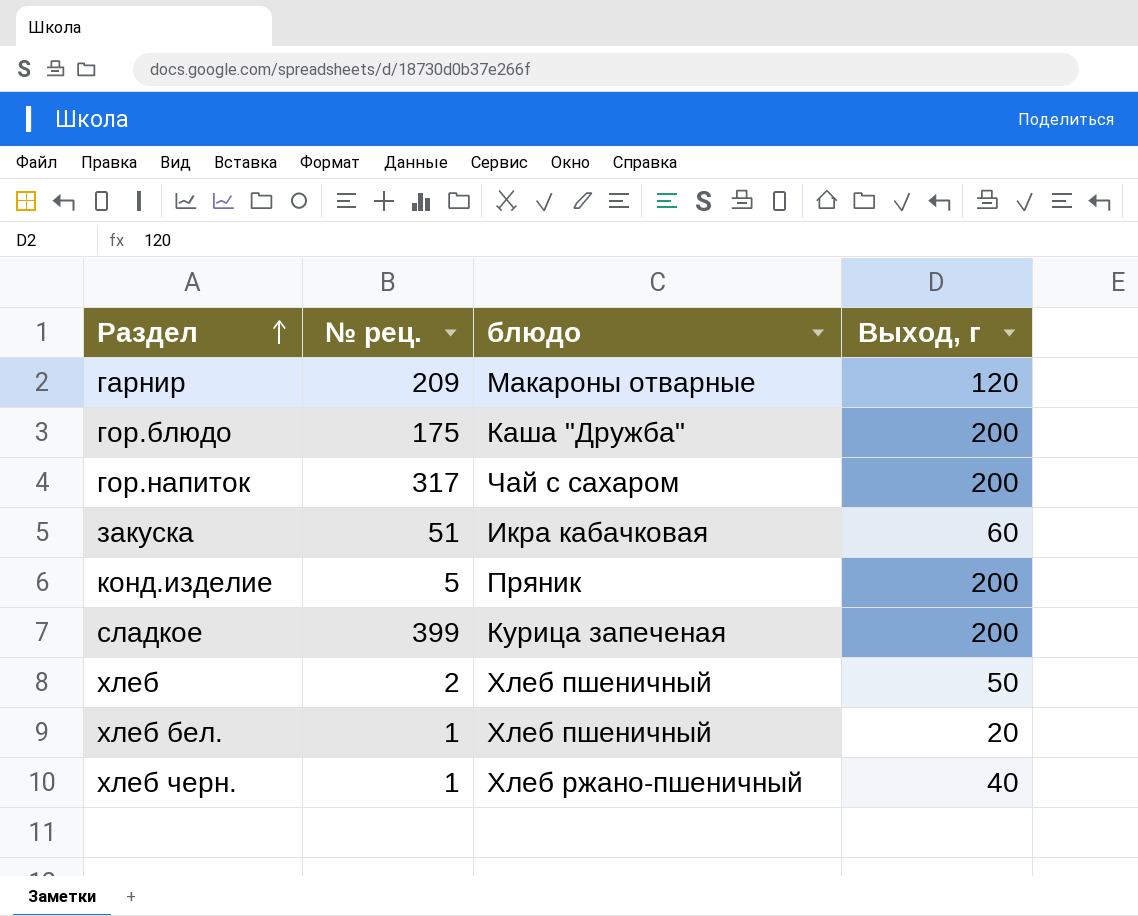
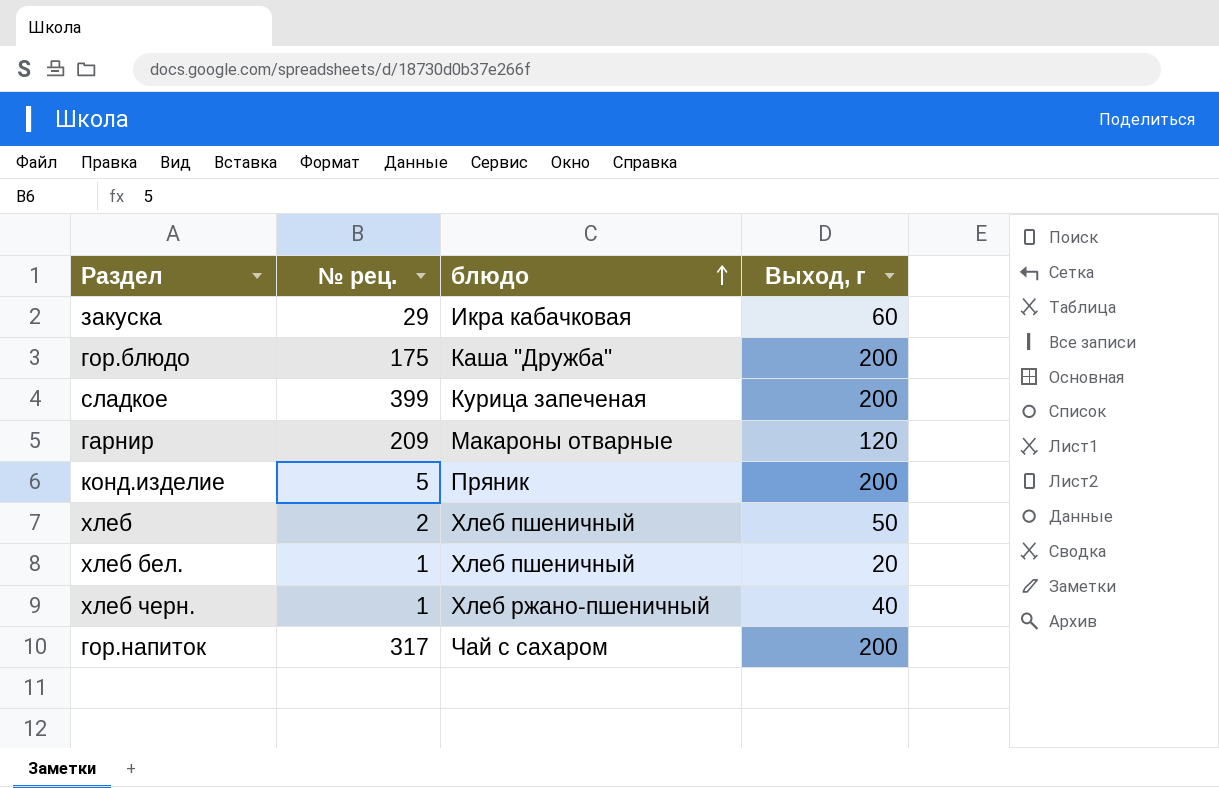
row order: Раздел ascending -> блюдо ascending
закуска | № рец.: 51 -> 29

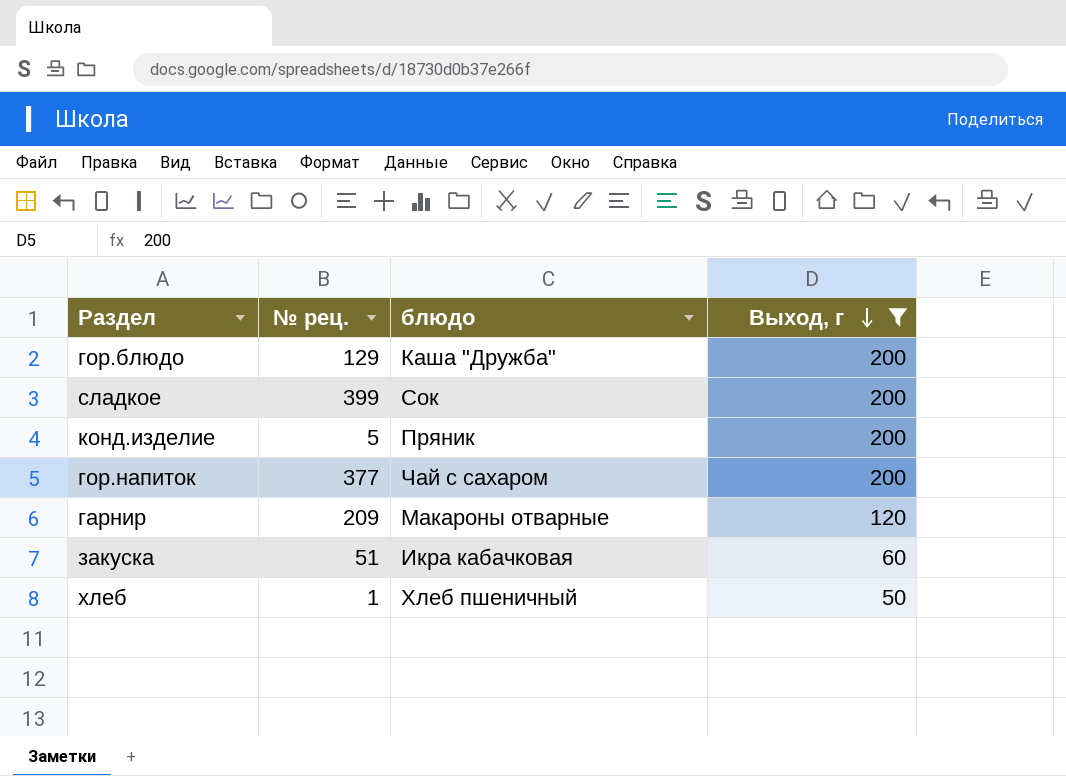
filter: none -> Выход, г >= 50
row order: блюдо ascending -> Выход, г descending
гор.блюдо | № рец.: 175 -> 129
сладкое | блюдо: Курица запеченая -> Сок
гор.напиток | № рец.: 317 -> 377
закуска | № рец.: 29 -> 51
хлеб | № рец.: 2 -> 1

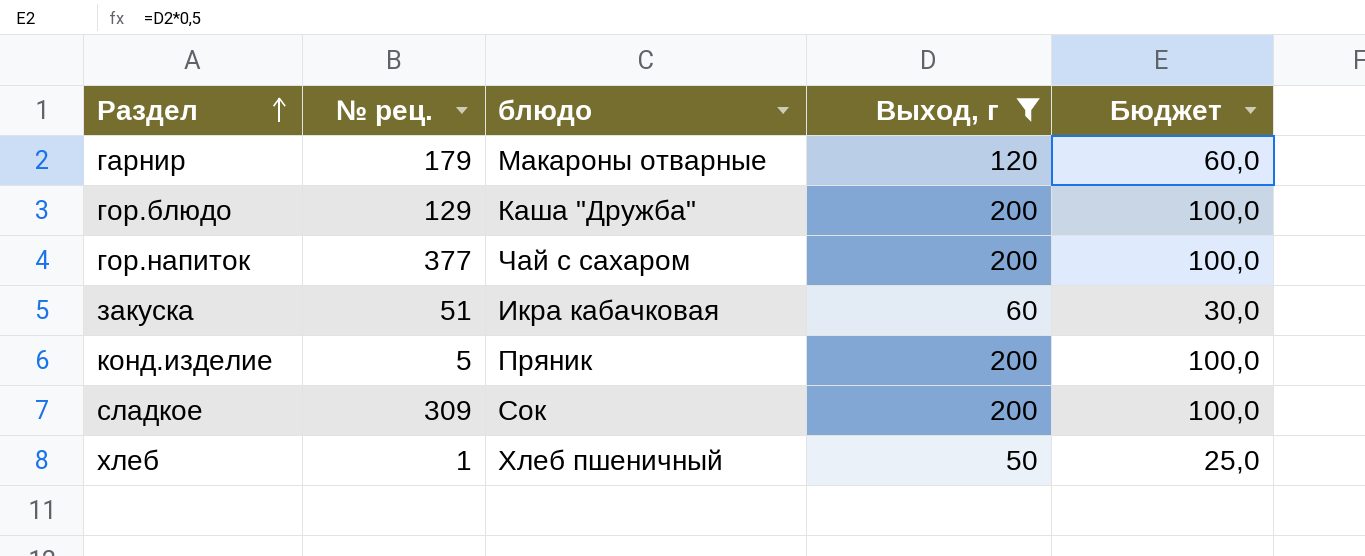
row order: Выход, г descending -> Раздел ascending
column Бюджет | formula: none -> [Выход, г] * 0,5
гарнир | № рец.: 209 -> 179
сладкое | № рец.: 399 -> 309

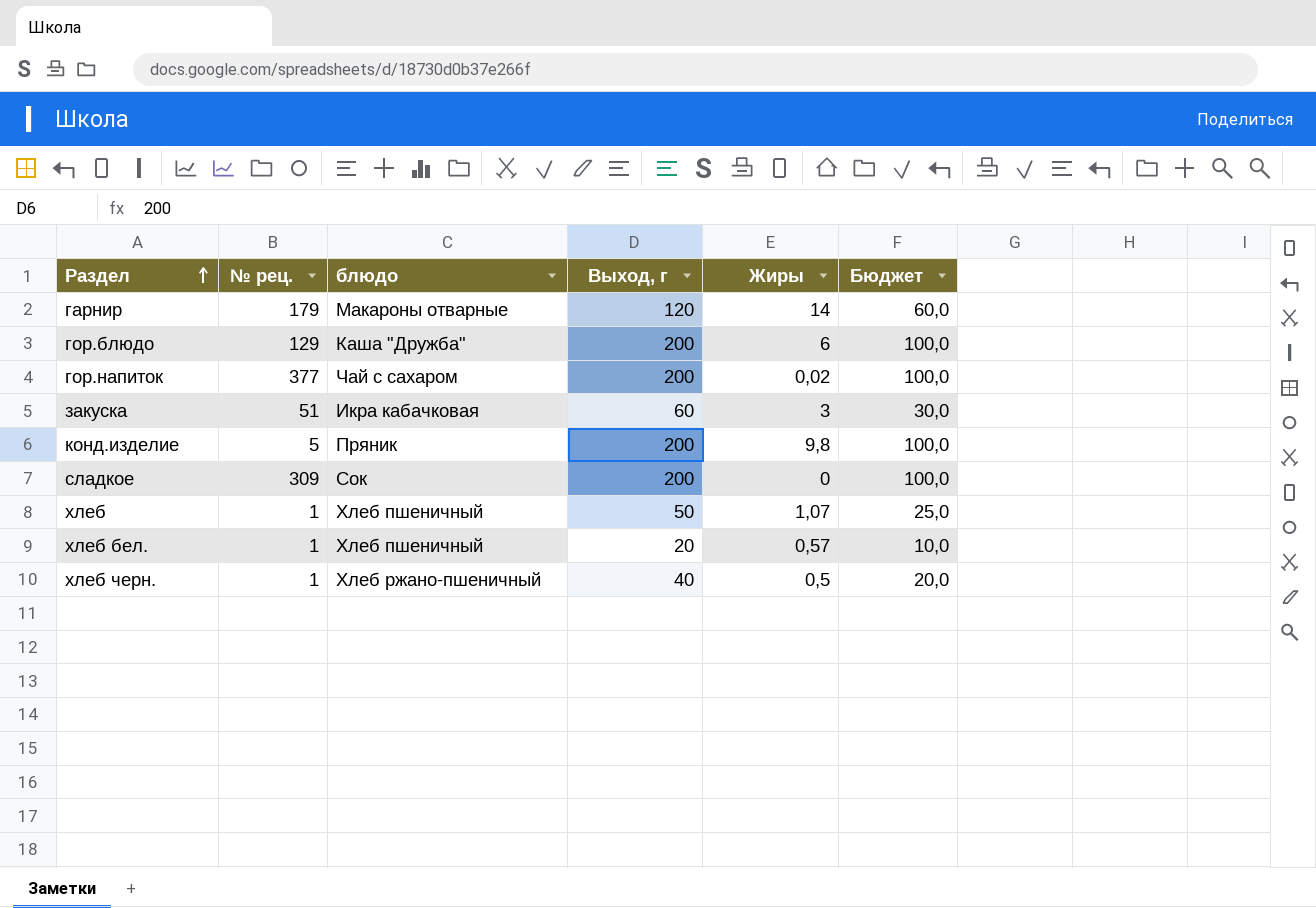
filter: Выход, г >= 50 -> none
column Жиры | position: none -> 5

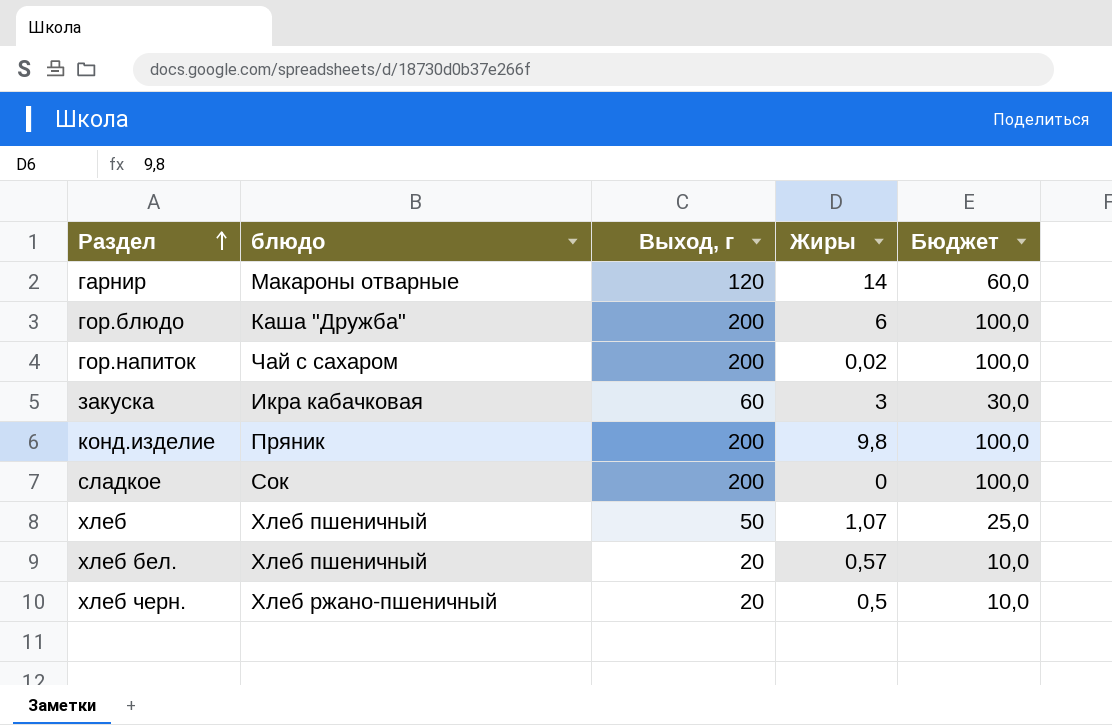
column № рец. | position: 2 -> none
хлеб черн. | Выход, г: 40 -> 20
хлеб черн. | Бюджет: 20,0 -> 10,0

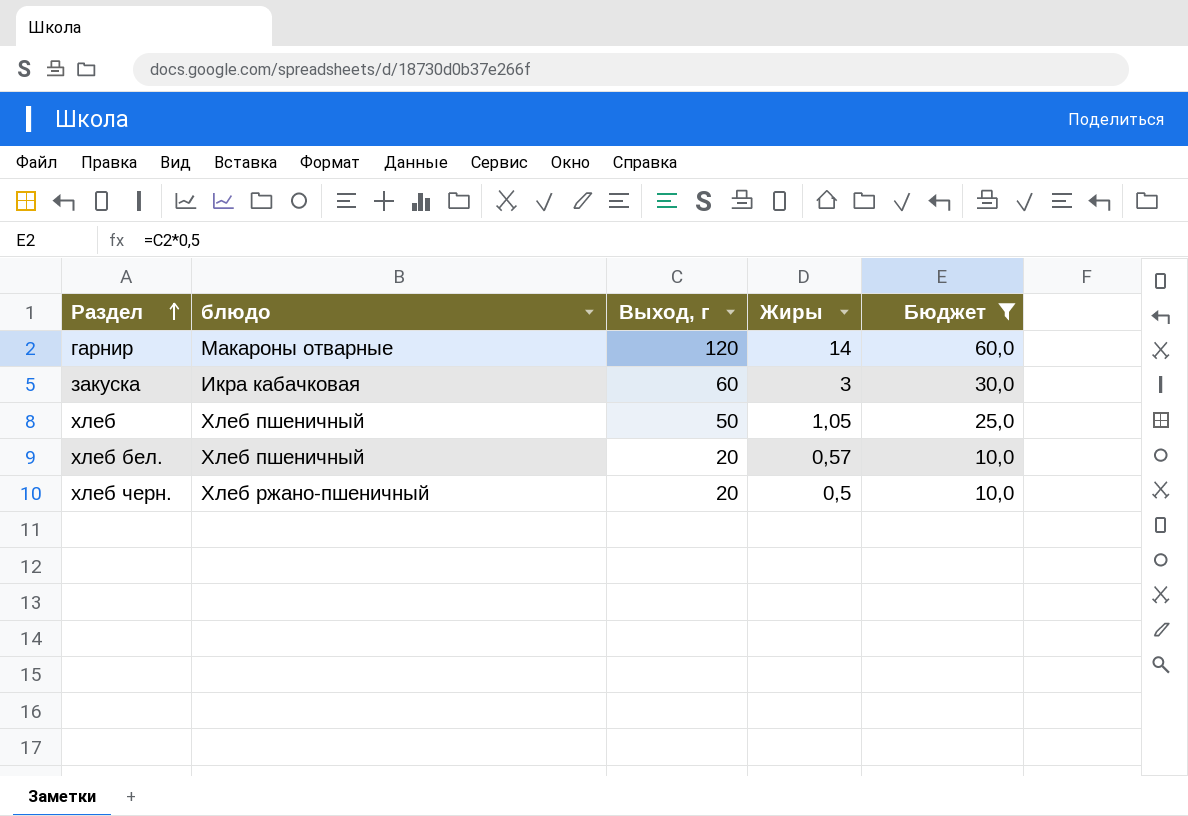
filter: none -> Бюджет != 100,0
хлеб | Жиры: 1,07 -> 1,05

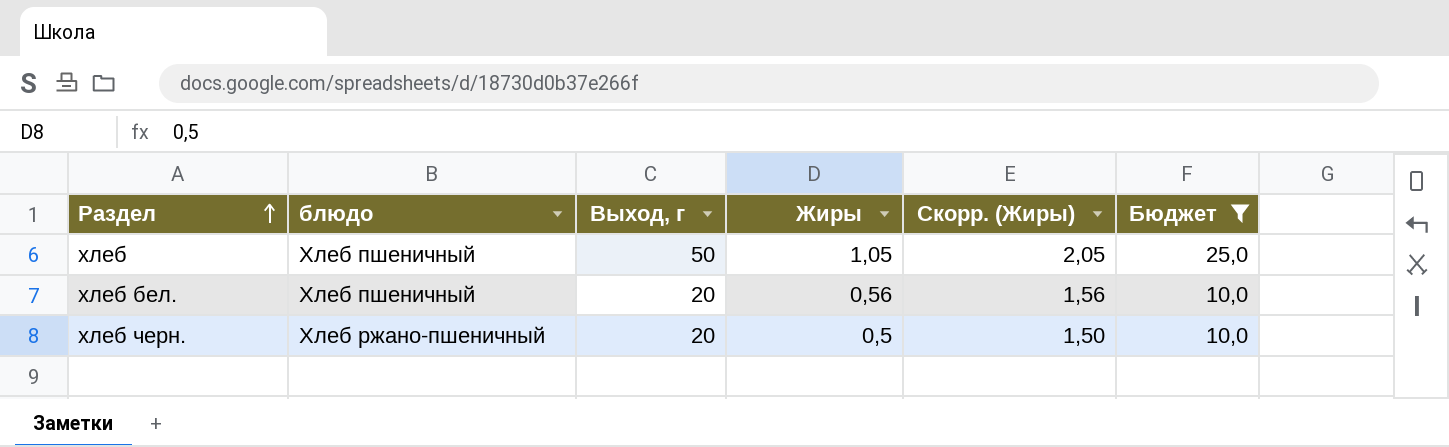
column Скорр. (Жиры) | formula: none -> [Жиры] + 1
row гарнир: Макароны отварные | 120 | 14 | 60,0 -> none
row закуска: Икра кабачковая | 60 | 3 | 30,0 -> none
хлеб бел. | Жиры: 0,57 -> 0,56

